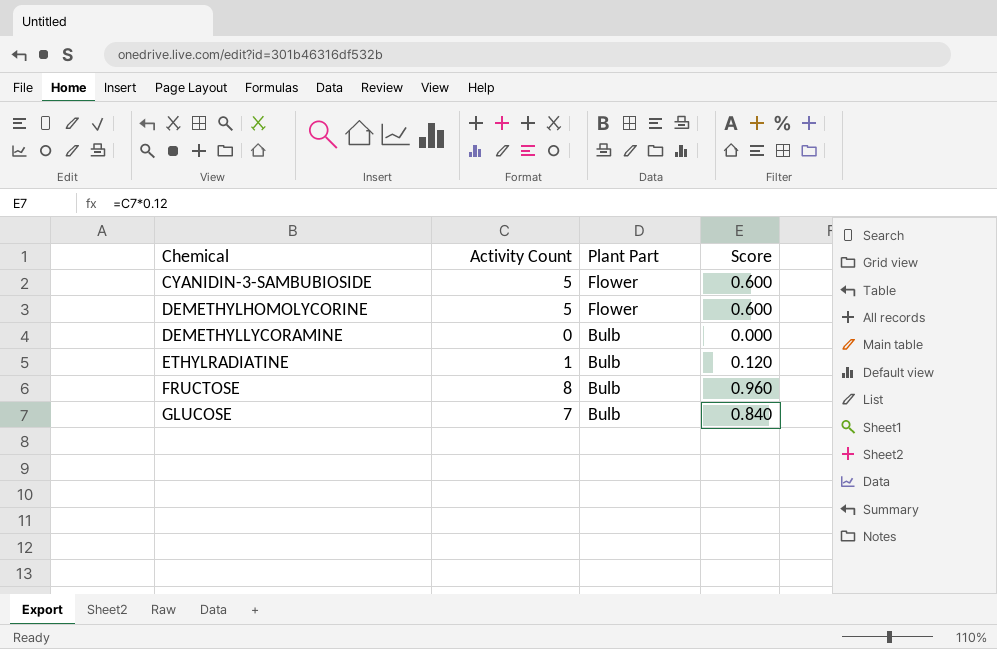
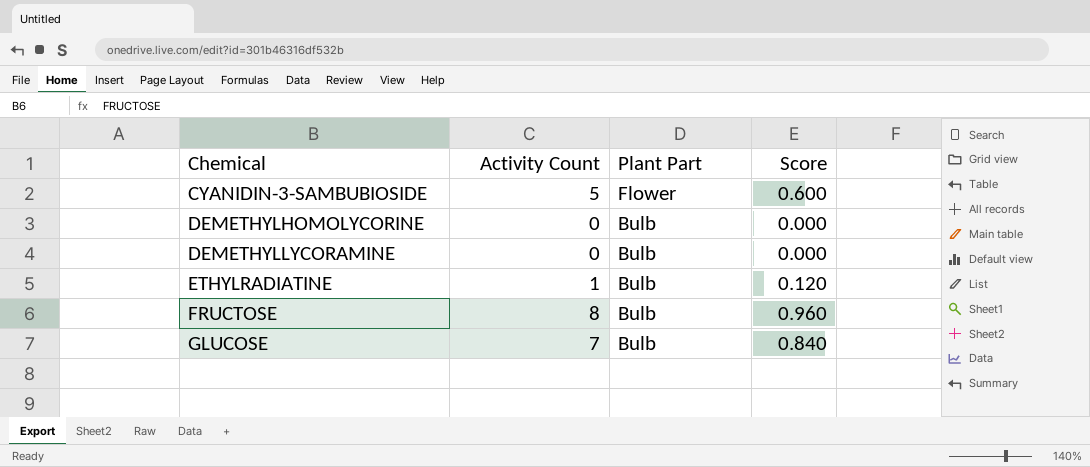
DEMETHYLHOMOLYCORINE | Activity Count: 5 -> 0
DEMETHYLHOMOLYCORINE | Plant Part: Flower -> Bulb
DEMETHYLHOMOLYCORINE | Score: 0.600 -> 0.000

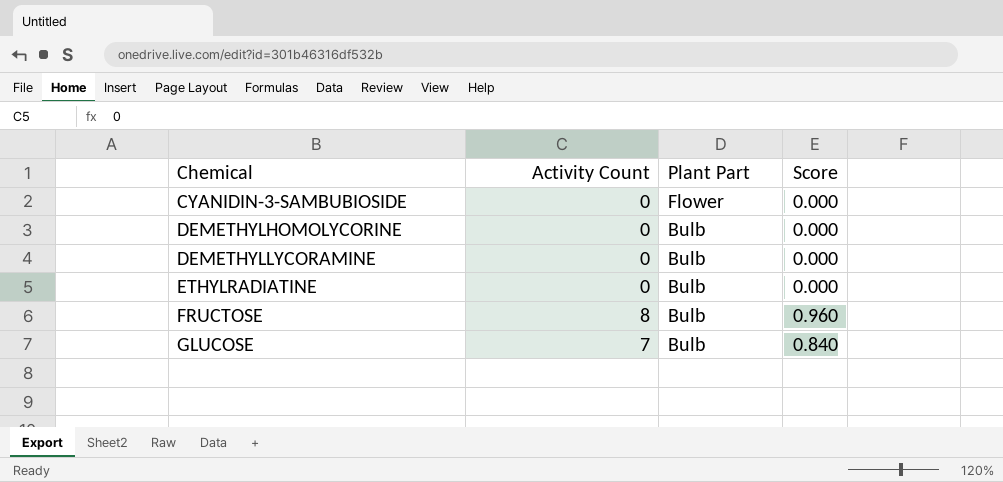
CYANIDIN-3-SAMBUBIOSIDE | Activity Count: 5 -> 0
CYANIDIN-3-SAMBUBIOSIDE | Score: 0.600 -> 0.000
ETHYLRADIATINE | Activity Count: 1 -> 0
ETHYLRADIATINE | Score: 0.120 -> 0.000

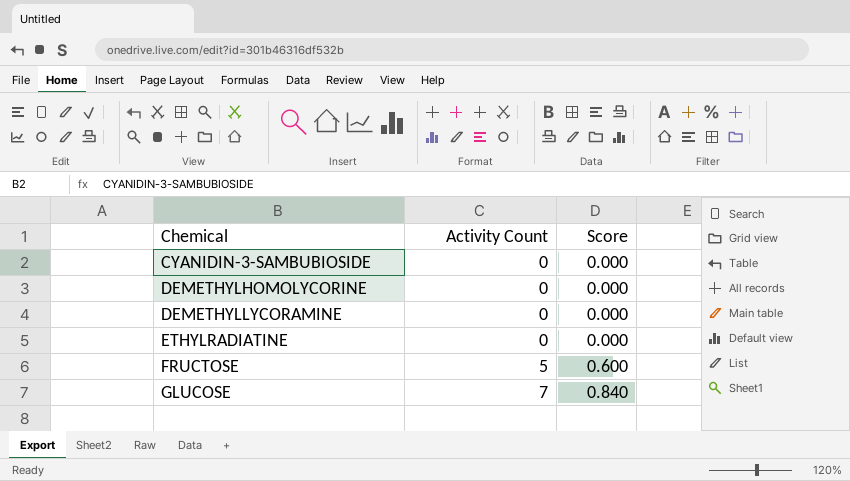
column Plant Part | position: 3 -> none
FRUCTOSE | Activity Count: 8 -> 5
FRUCTOSE | Score: 0.960 -> 0.600

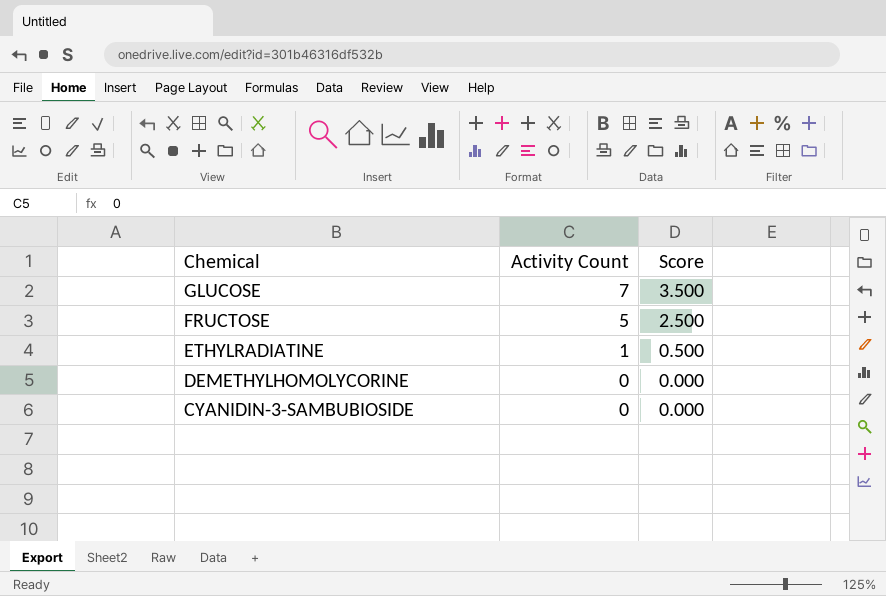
row order: Chemical ascending -> Chemical descending
column Score | formula: [Activity Count] * 0.12 -> [Activity Count] * 0.5
row DEMETHYLLYCORAMINE: 0 | 0.000 -> none
ETHYLRADIATINE | Activity Count: 0 -> 1

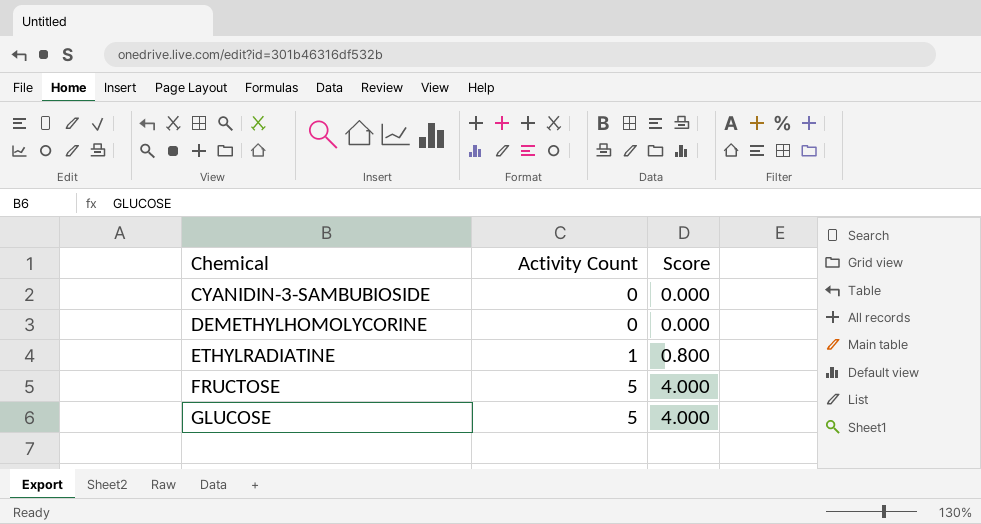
row order: Chemical descending -> Chemical ascending
column Score | formula: [Activity Count] * 0.5 -> [Activity Count] * 0.8
GLUCOSE | Activity Count: 7 -> 5

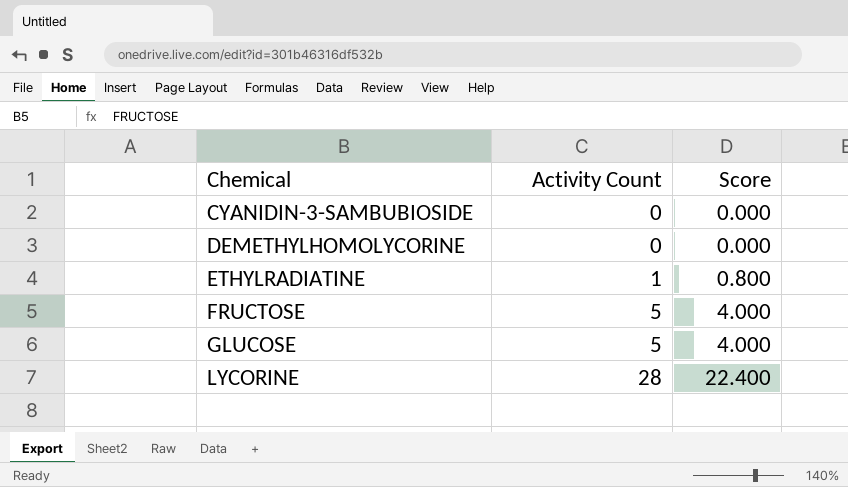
row LYCORINE: none -> 28 | 22.400

